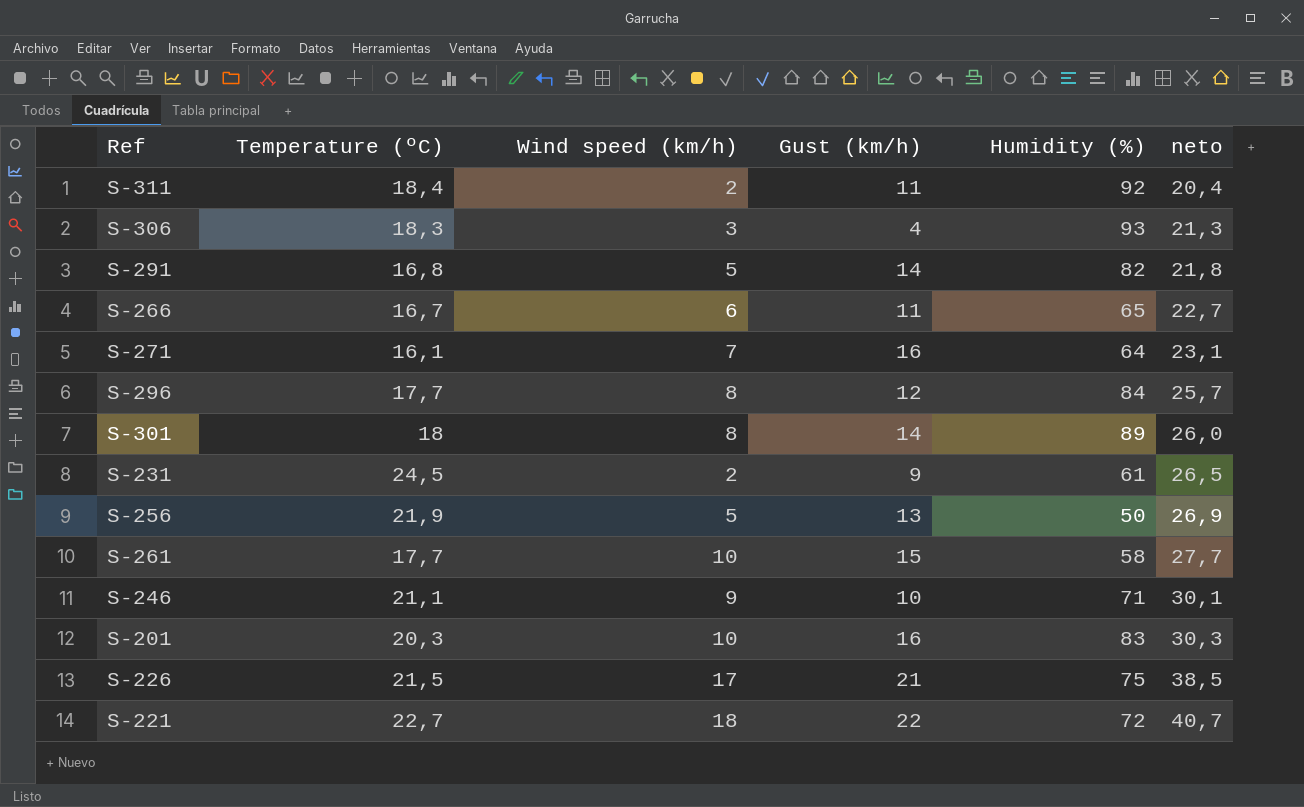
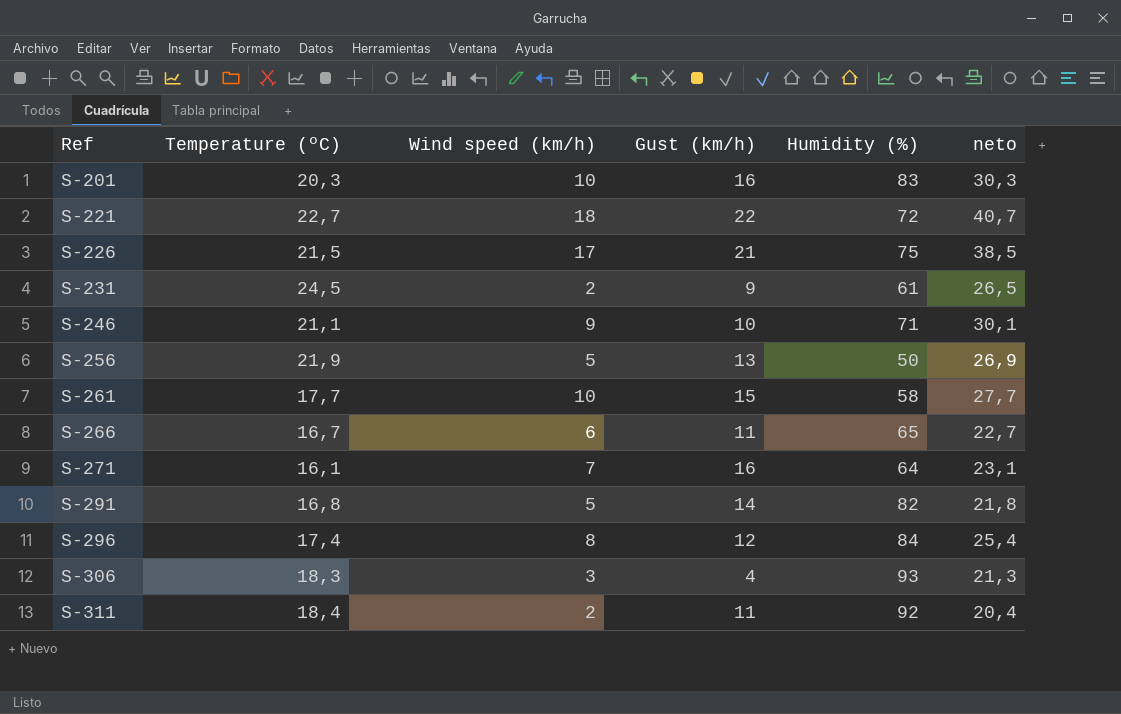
row order: neto ascending -> Ref ascending
row S-301: 18 | 8 | 14 | 89 | 26,0 -> none
S-296 | Temperature (ºC): 17,7 -> 17,4
S-296 | neto: 25,7 -> 25,4

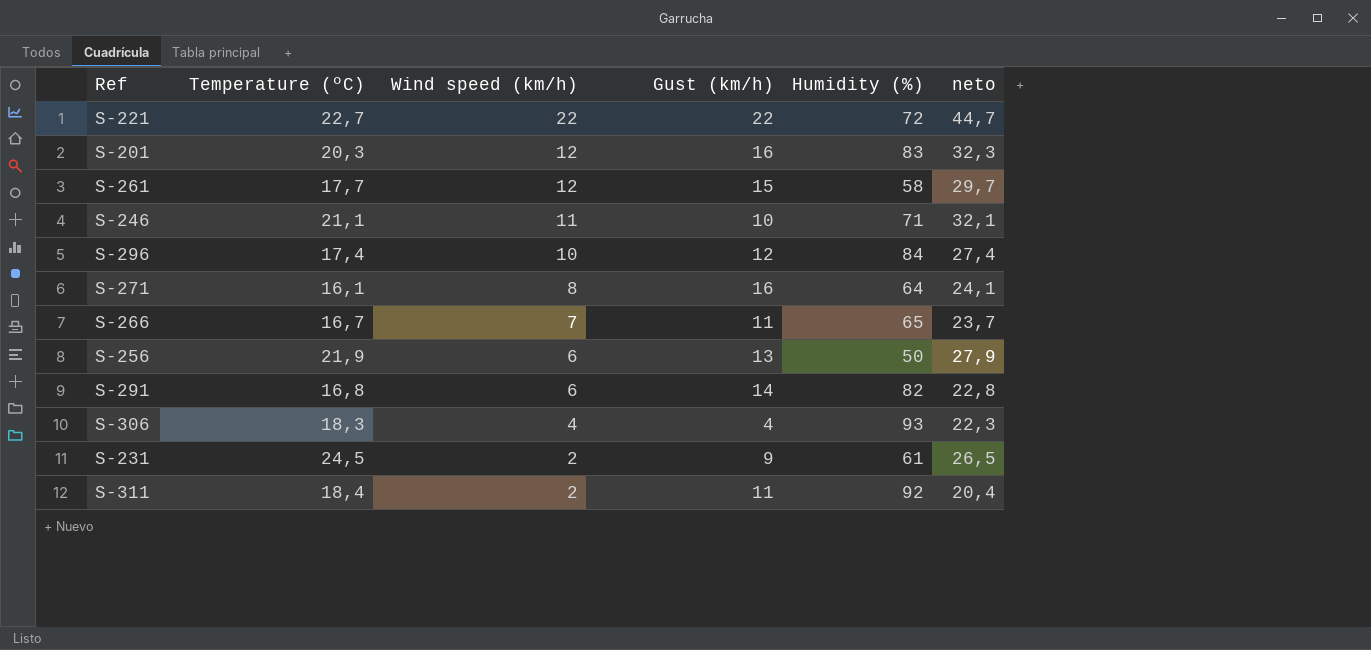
row order: Ref ascending -> Wind speed (km/h) descending
row S-226: 21,5 | 17 | 21 | 75 | 38,5 -> none
S-221 | Wind speed (km/h): 18 -> 22
S-221 | neto: 40,7 -> 44,7
S-201 | Wind speed (km/h): 10 -> 12
S-201 | neto: 30,3 -> 32,3
S-261 | Wind speed (km/h): 10 -> 12
S-261 | neto: 27,7 -> 29,7
S-246 | Wind speed (km/h): 9 -> 11
S-246 | neto: 30,1 -> 32,1
S-296 | Wind speed (km/h): 8 -> 10
S-296 | neto: 25,4 -> 27,4
S-271 | Wind speed (km/h): 7 -> 8
S-271 | neto: 23,1 -> 24,1
S-266 | Wind speed (km/h): 6 -> 7
S-266 | neto: 22,7 -> 23,7
S-256 | Wind speed (km/h): 5 -> 6
S-256 | neto: 26,9 -> 27,9
S-291 | Wind speed (km/h): 5 -> 6
S-291 | neto: 21,8 -> 22,8
S-306 | Wind speed (km/h): 3 -> 4
S-306 | neto: 21,3 -> 22,3

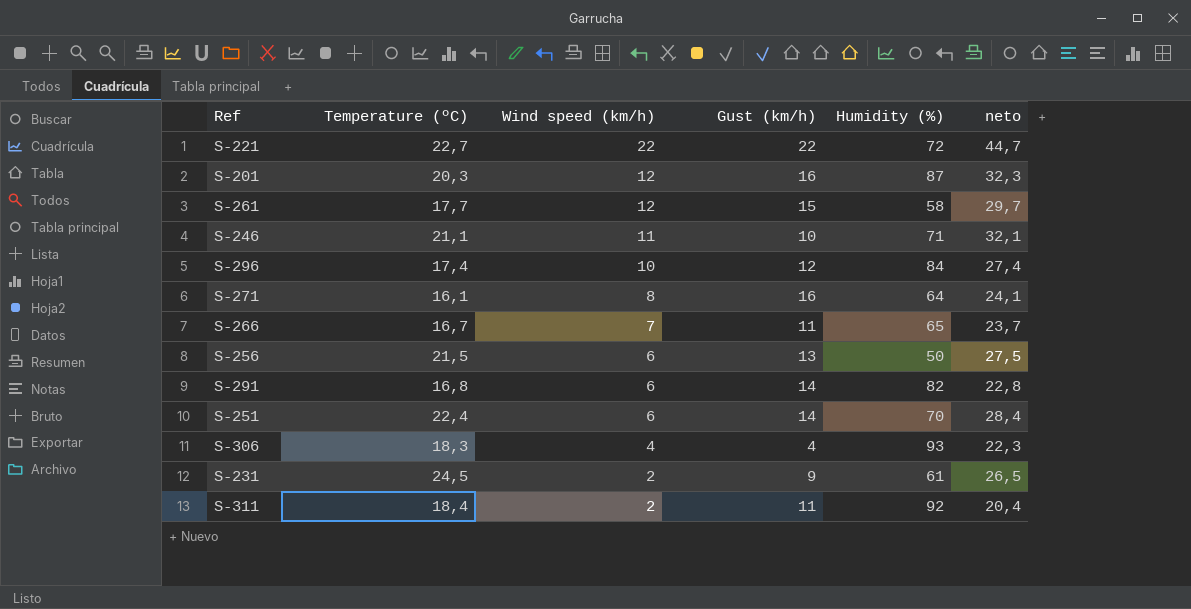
S-201 | Humidity (%): 83 -> 87
S-256 | Temperature (ºC): 21,9 -> 21,5
S-256 | neto: 27,9 -> 27,5
row S-251: none -> 22,4 | 6 | 14 | 70 | 28,4

